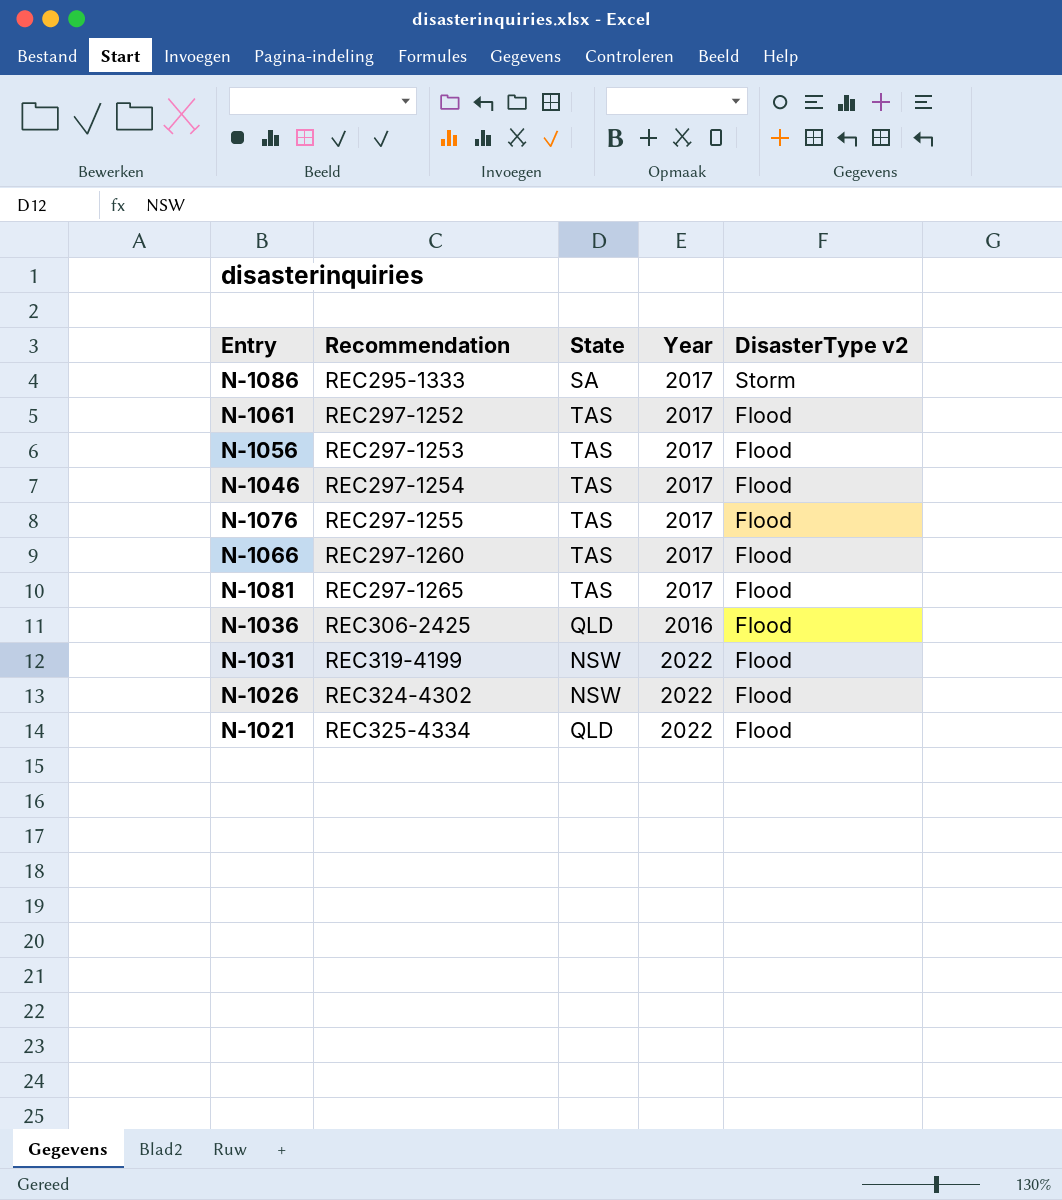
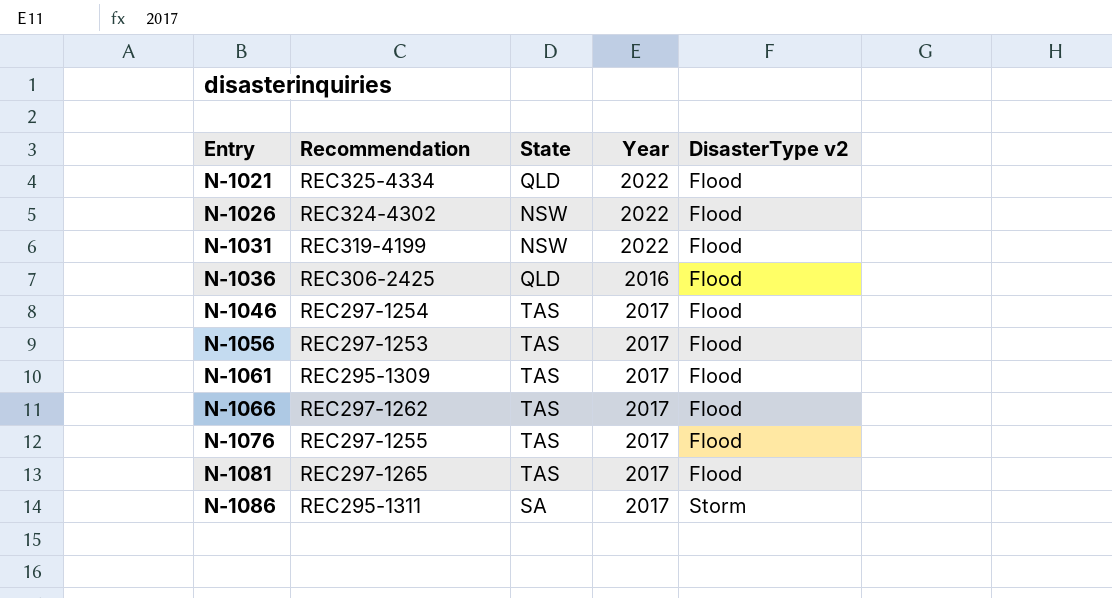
row order: Recommendation ascending -> Entry ascending
N-1061 | Recommendation: REC297-1252 -> REC295-1309
N-1066 | Recommendation: REC297-1260 -> REC297-1262
N-1086 | Recommendation: REC295-1333 -> REC295-1311

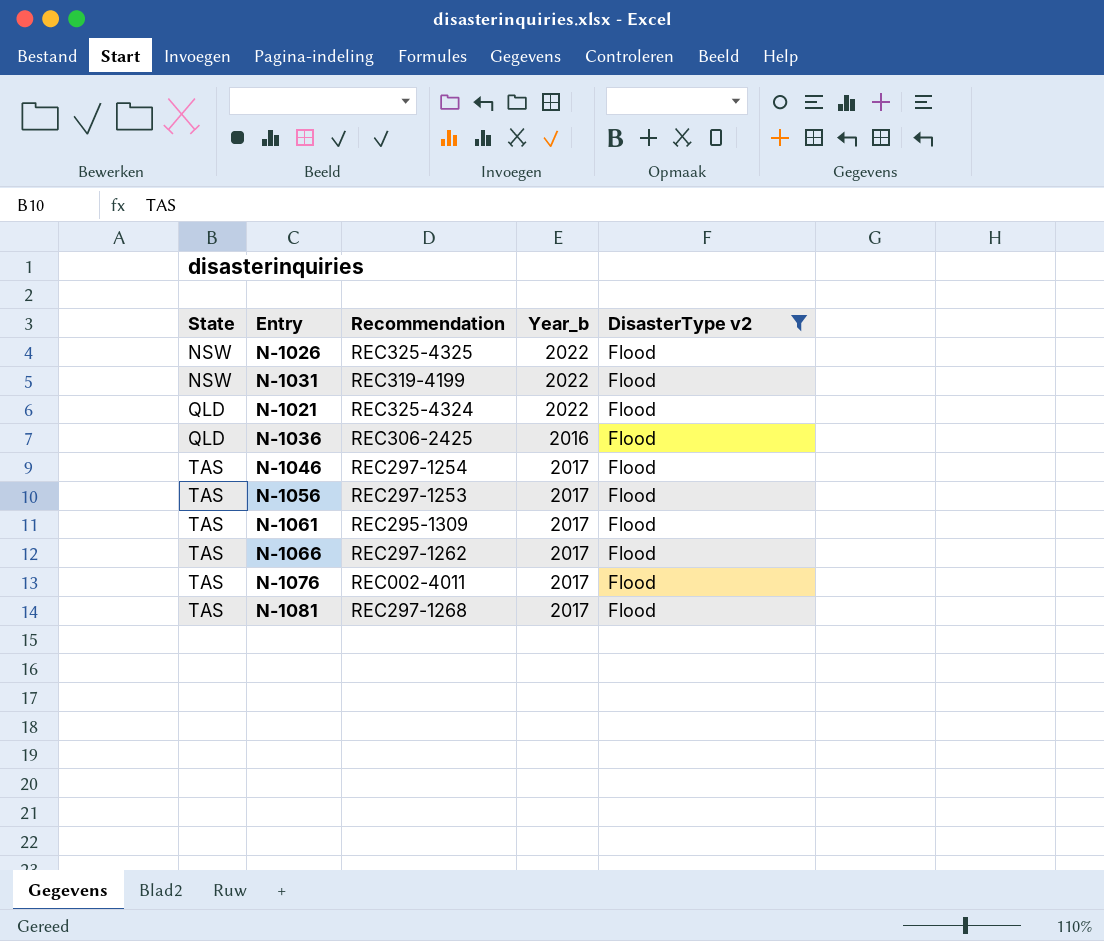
filter: none -> DisasterType v2 = Flood
row order: Entry ascending -> State ascending
column State | position: 3 -> 1
column name: Year -> Year_b
N-1026 | Recommendation: REC324-4302 -> REC325-4325
N-1021 | Recommendation: REC325-4334 -> REC325-4324
N-1076 | Recommendation: REC297-1255 -> REC002-4011
N-1081 | Recommendation: REC297-1265 -> REC297-1268

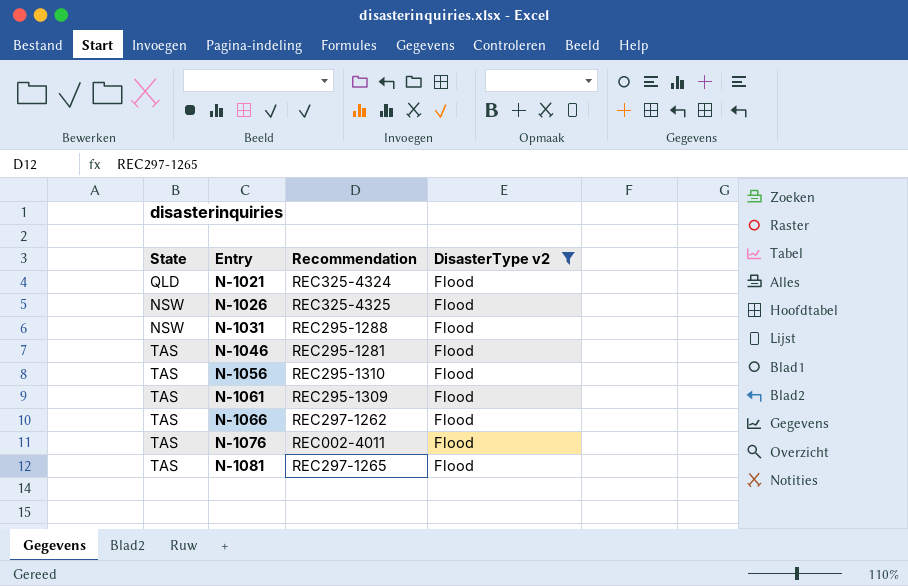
row order: State ascending -> Entry ascending
column Year_b | position: 4 -> none
row N-1036: QLD | REC306-2425 | 2016 | Flood -> none
N-1031 | Recommendation: REC319-4199 -> REC295-1288
N-1046 | Recommendation: REC297-1254 -> REC295-1281
N-1056 | Recommendation: REC297-1253 -> REC295-1310
N-1081 | Recommendation: REC297-1268 -> REC297-1265

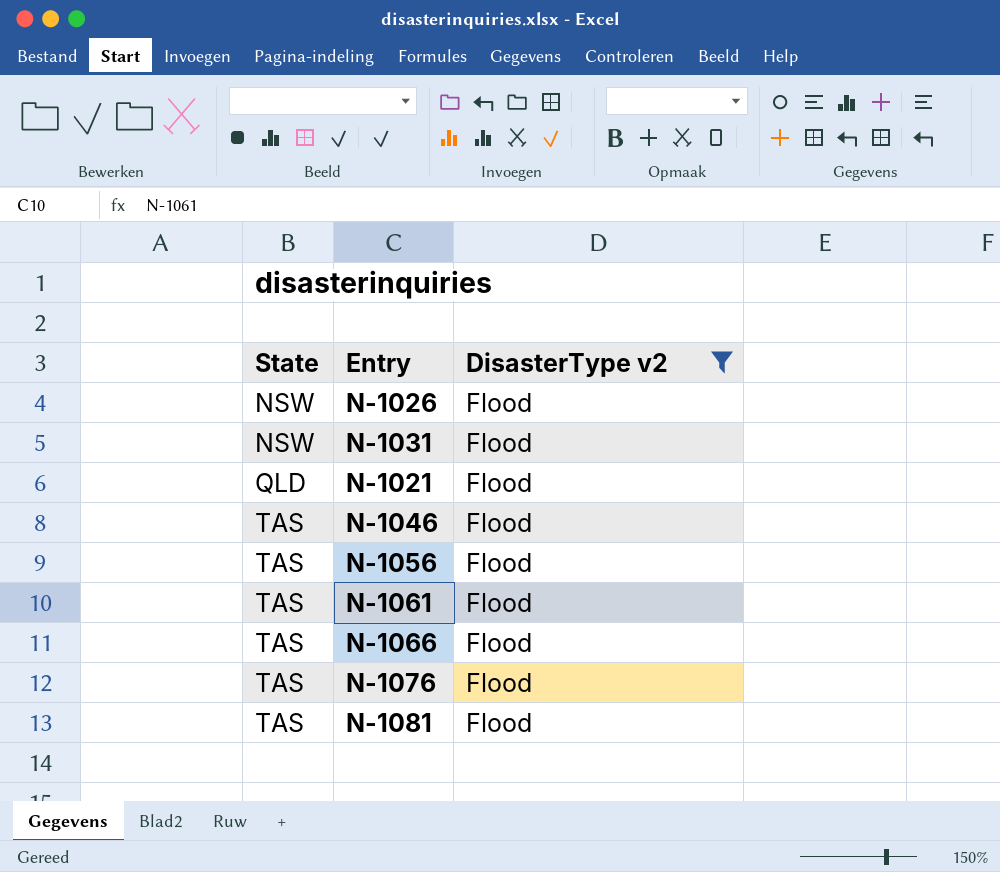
row order: Entry ascending -> State ascending
column Recommendation | position: 3 -> none

